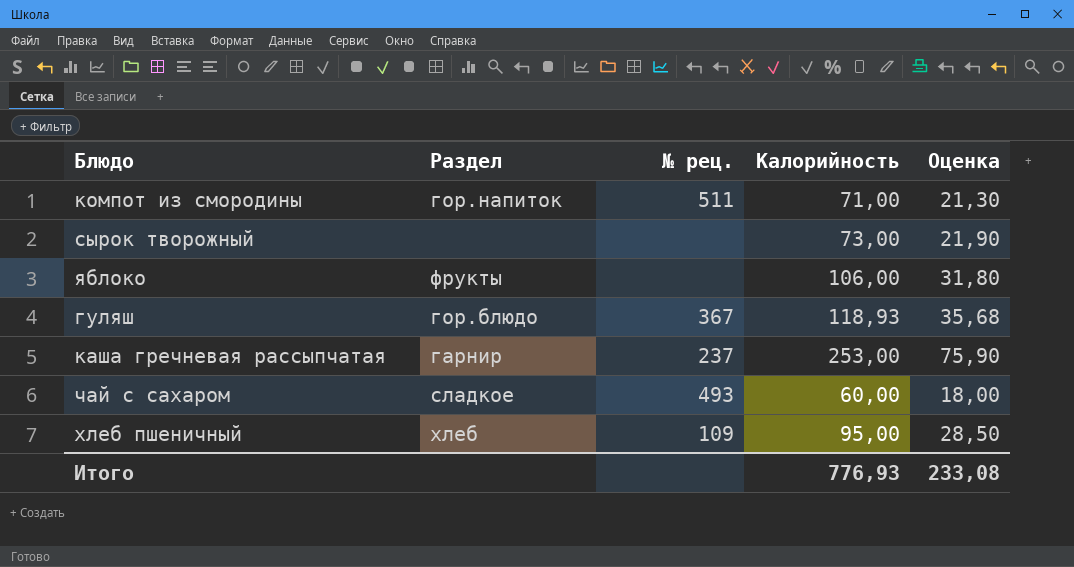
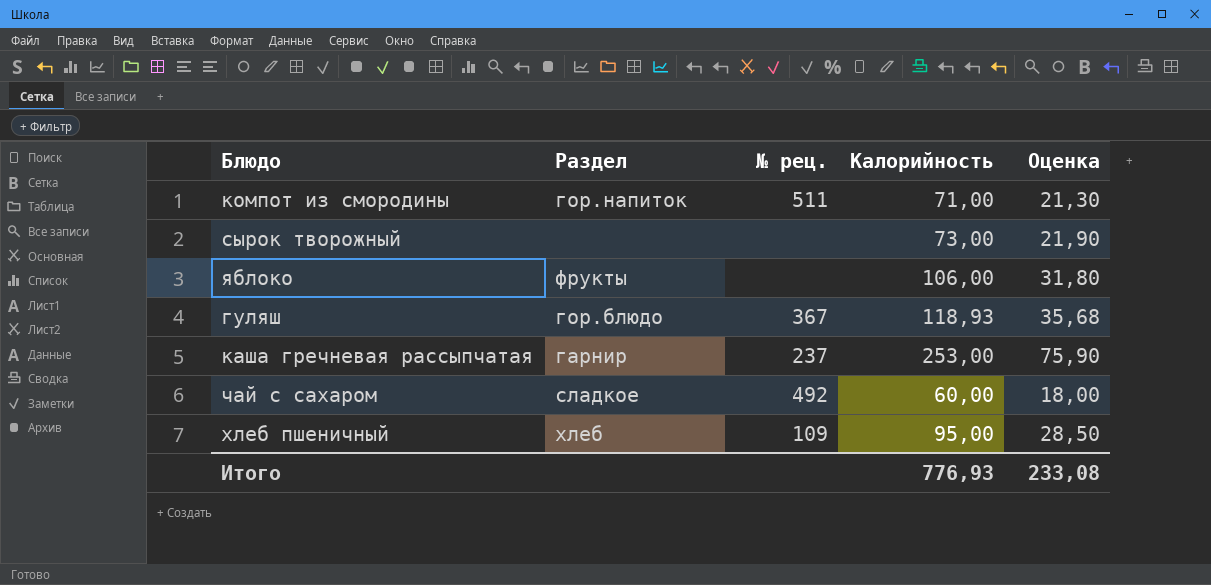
чай с сахаром | № рец.: 493 -> 492

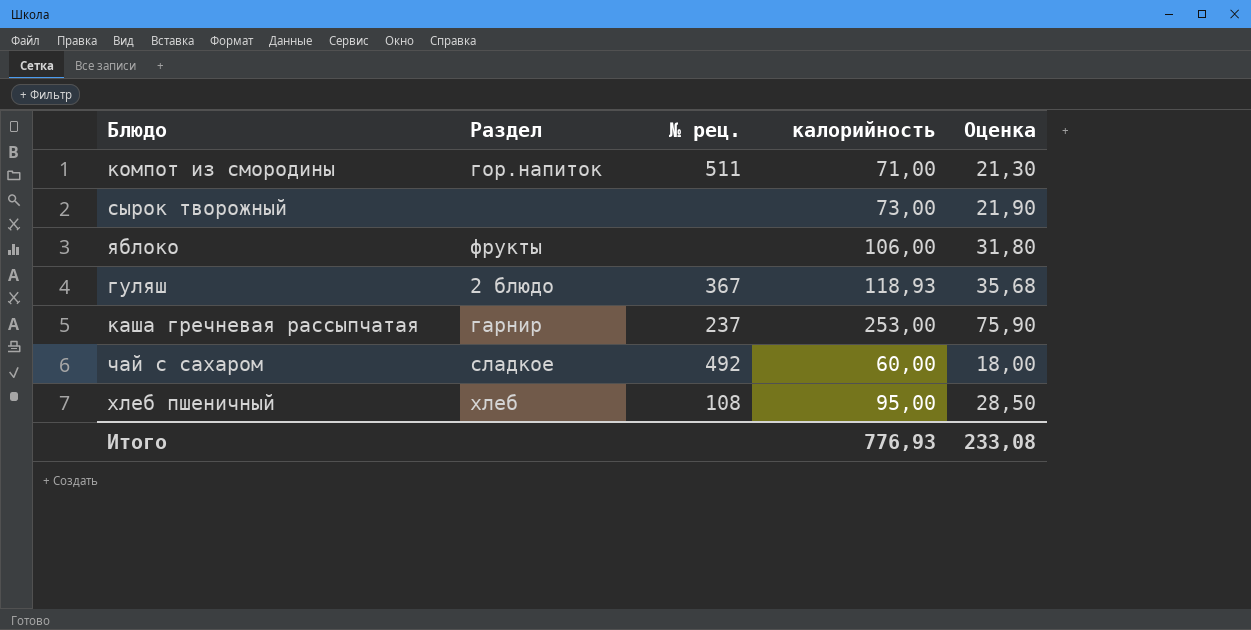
column name: Калорийность -> калорийность
гуляш | Раздел: гор.блюдо -> 2 блюдо
хлеб пшеничный | № рец.: 109 -> 108

